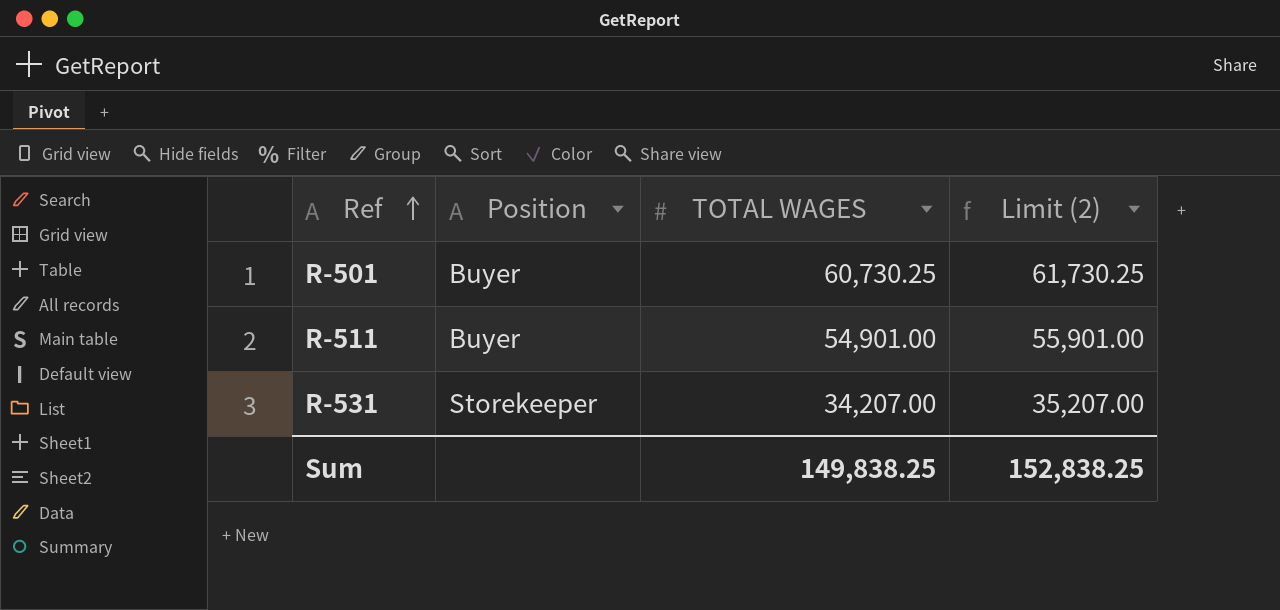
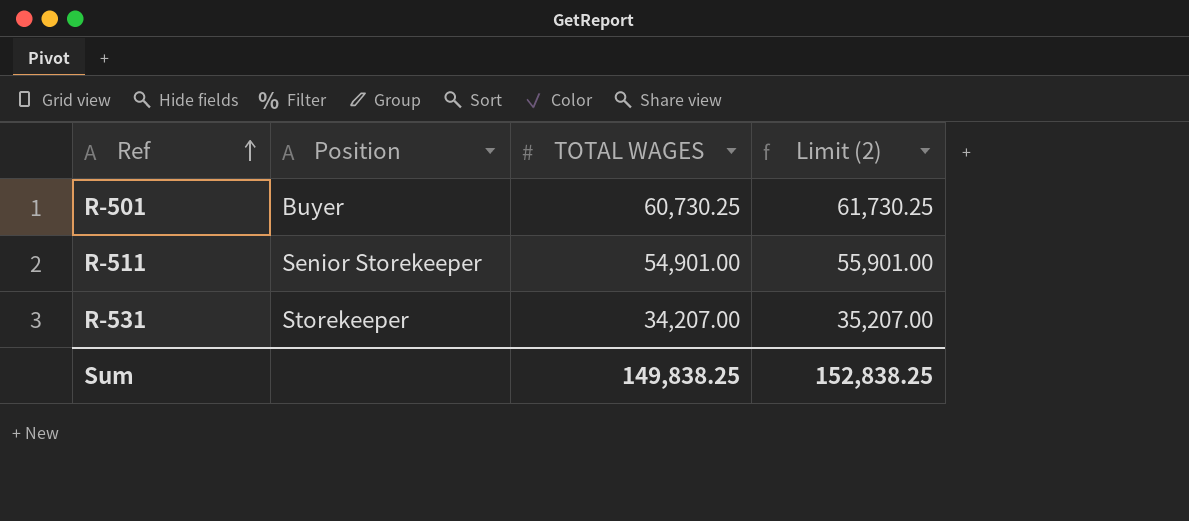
R-511 | Position: Buyer -> Senior Storekeeper

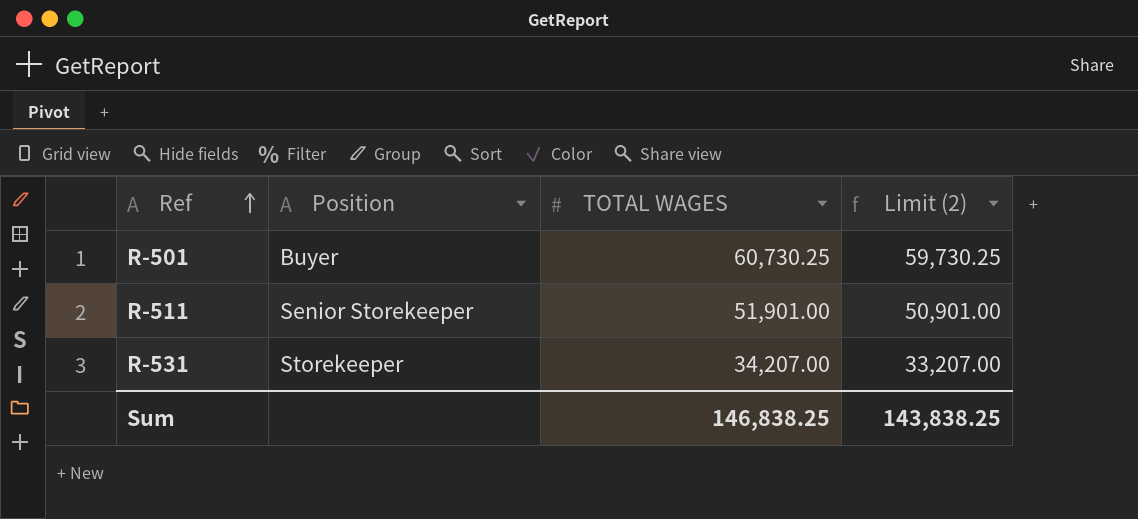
column Limit (2) | formula: [TOTAL WAGES] + 1000 -> [TOTAL WAGES] - 1000
R-511 | TOTAL WAGES: 54,901.00 -> 51,901.00
Sum | TOTAL WAGES: 149,838.25 -> 146,838.25
Sum | Limit (2): 152,838.25 -> 143,838.25

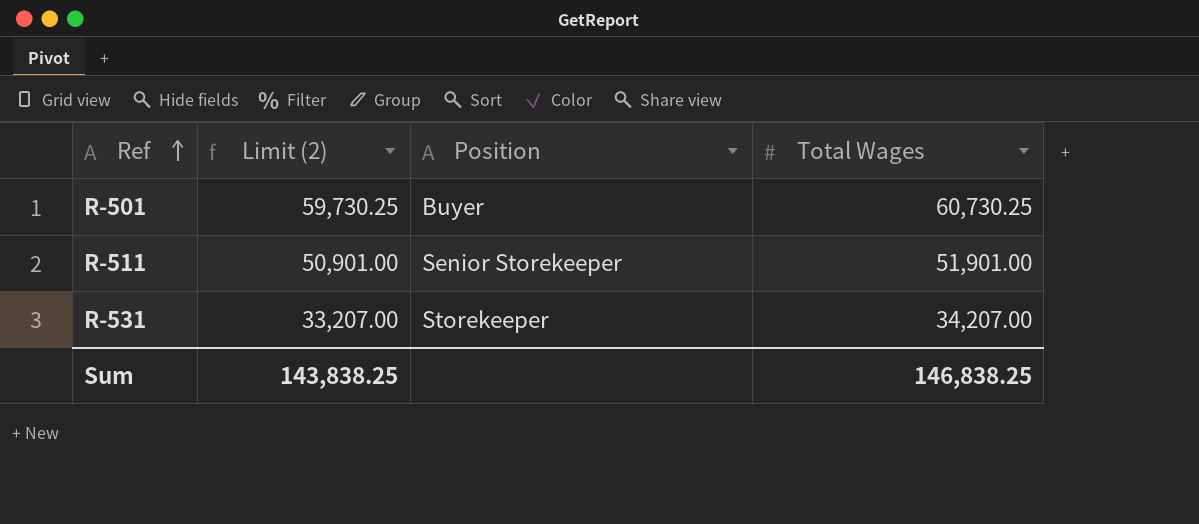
column Limit (2) | position: 4 -> 2
column name: TOTAL WAGES -> Total Wages

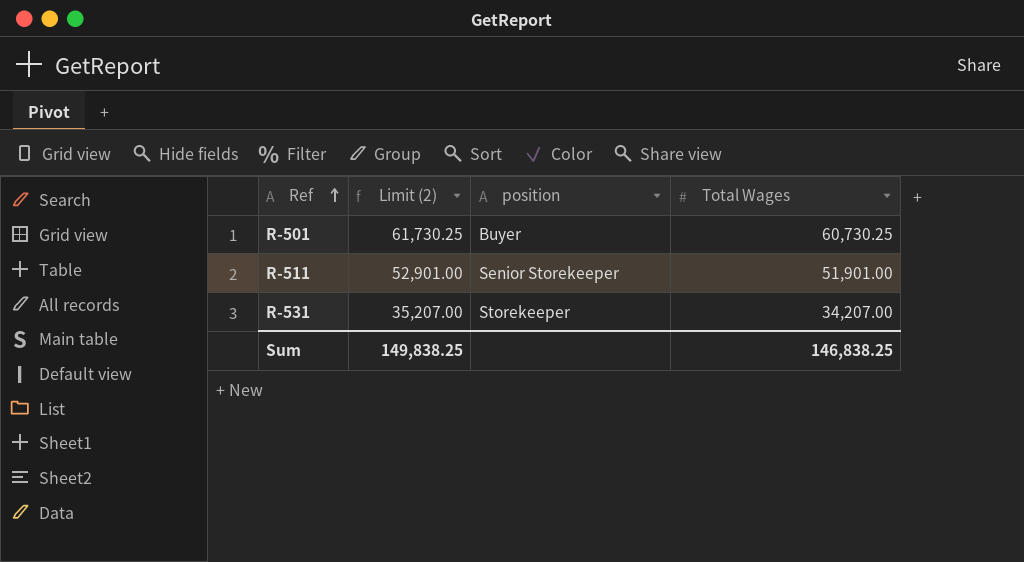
column Limit (2) | formula: [Total Wages] - 1000 -> [Total Wages] + 1000
column name: Position -> position
Sum | Limit (2): 143,838.25 -> 149,838.25

